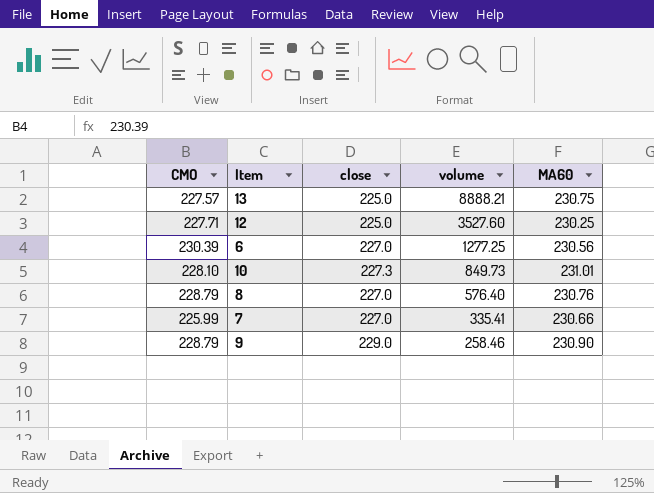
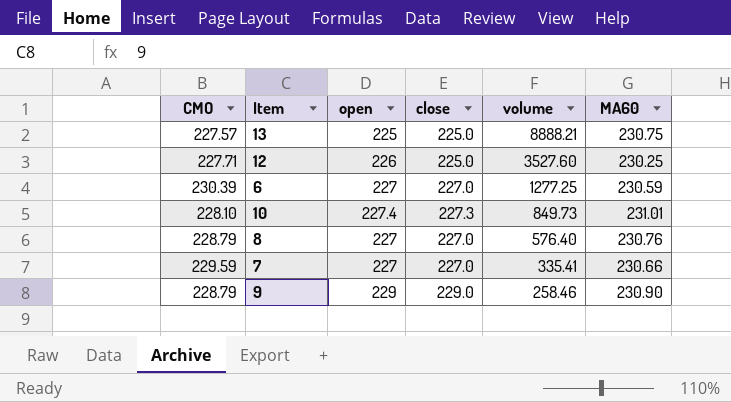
column open | position: none -> 3
6 | MA60: 230.56 -> 230.59
7 | CMO: 225.99 -> 229.59

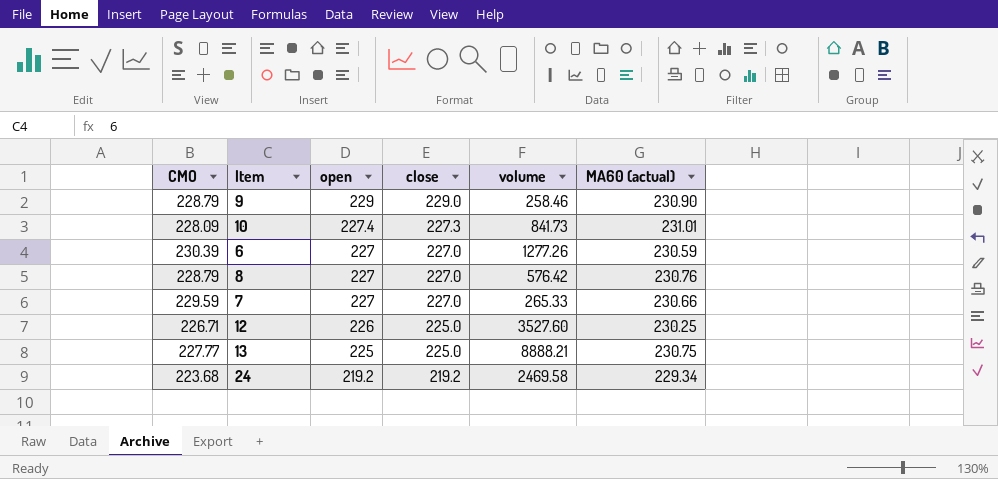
row order: volume descending -> open descending
column name: MA60 -> MA60 (actual)
10 | CMO: 228.10 -> 228.09
10 | volume: 849.73 -> 841.73
6 | volume: 1277.25 -> 1277.26
8 | volume: 576.40 -> 576.42
7 | volume: 335.41 -> 265.33
12 | CMO: 227.71 -> 226.71
13 | CMO: 227.57 -> 227.77
row 24: none -> 223.68 | 219.2 | 219.2 | 2469.58 | 229.34

